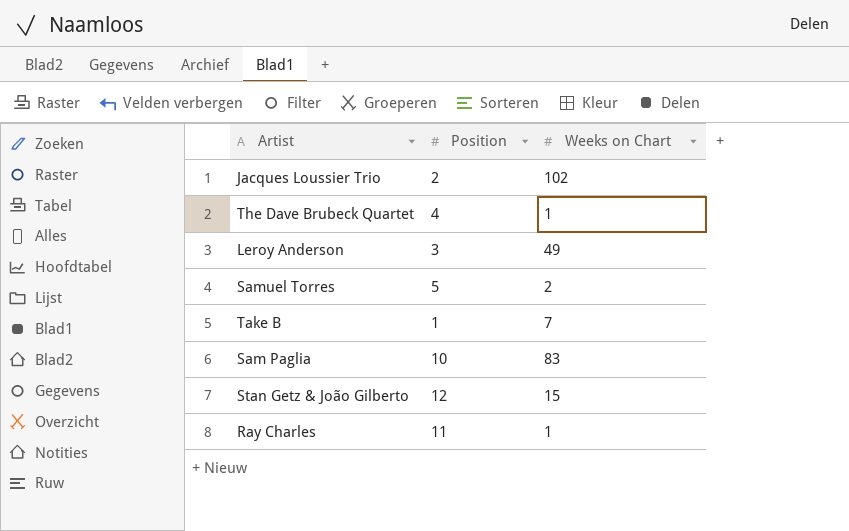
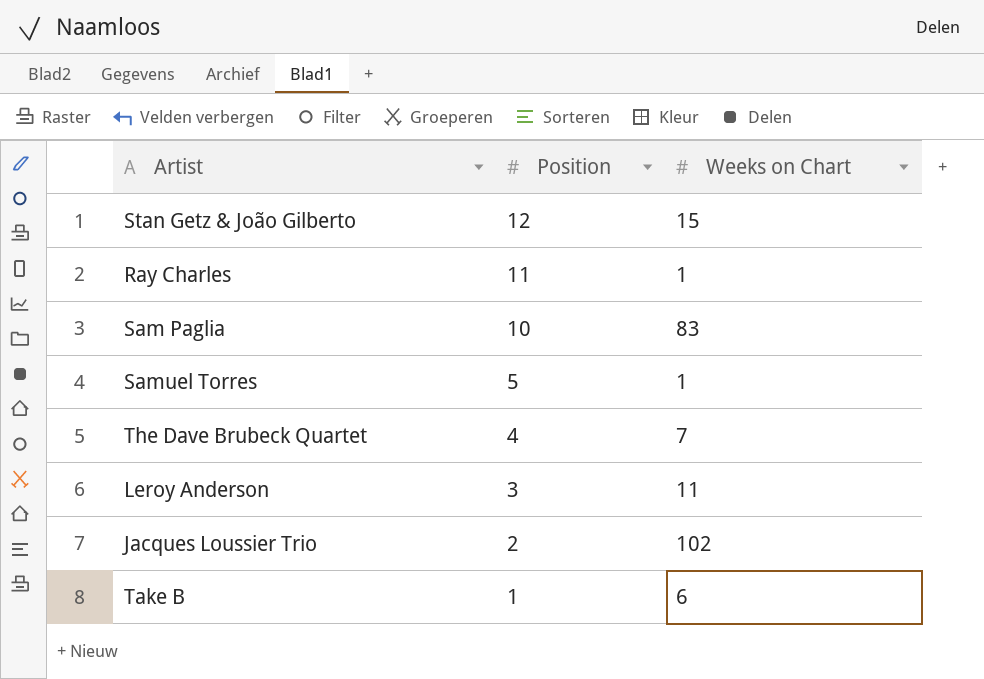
row order: none -> Position descending
Samuel Torres | Weeks on Chart: 2 -> 1
The Dave Brubeck Quartet | Weeks on Chart: 1 -> 7
Leroy Anderson | Weeks on Chart: 49 -> 11
Take B | Weeks on Chart: 7 -> 6

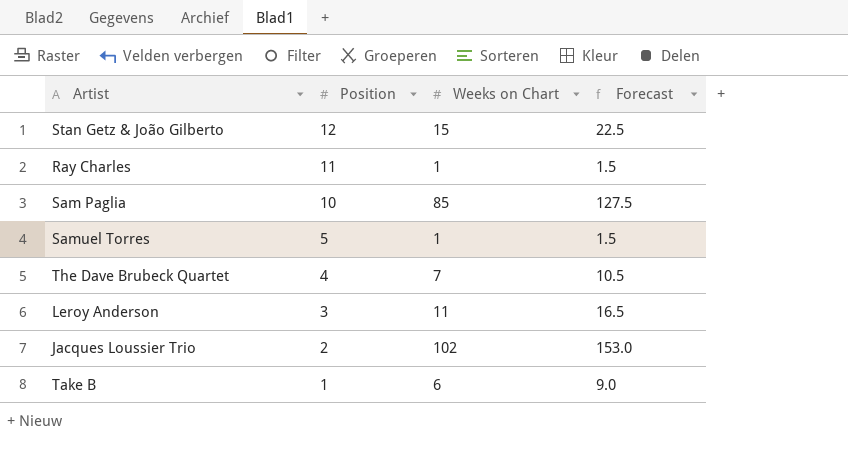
column Forecast | formula: none -> [Weeks on Chart] * 1.5
Sam Paglia | Weeks on Chart: 83 -> 85

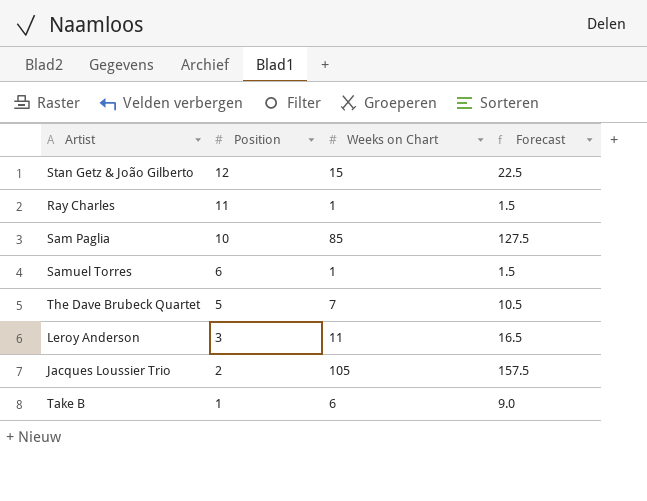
Samuel Torres | Position: 5 -> 6
The Dave Brubeck Quartet | Position: 4 -> 5
Jacques Loussier Trio | Weeks on Chart: 102 -> 105
Jacques Loussier Trio | Forecast: 153.0 -> 157.5

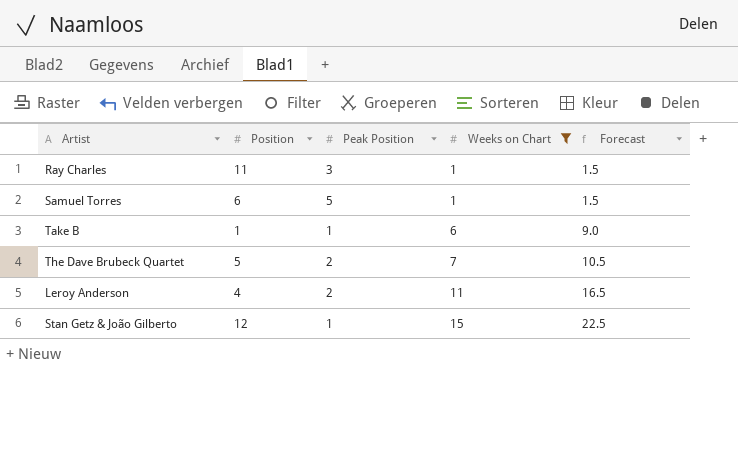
filter: none -> Weeks on Chart <= 15
row order: Position descending -> Weeks on Chart ascending
column Peak Position | position: none -> 3
Leroy Anderson | Position: 3 -> 4

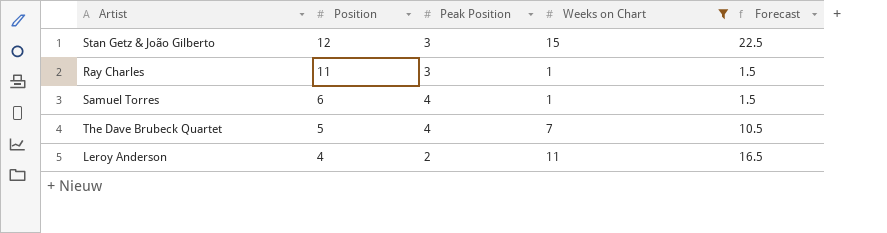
row order: Weeks on Chart ascending -> Position descending
row Take B: 1 | 1 | 6 | 9.0 -> none
Stan Getz & João Gilberto | Peak Position: 1 -> 3
Samuel Torres | Peak Position: 5 -> 4
The Dave Brubeck Quartet | Peak Position: 2 -> 4

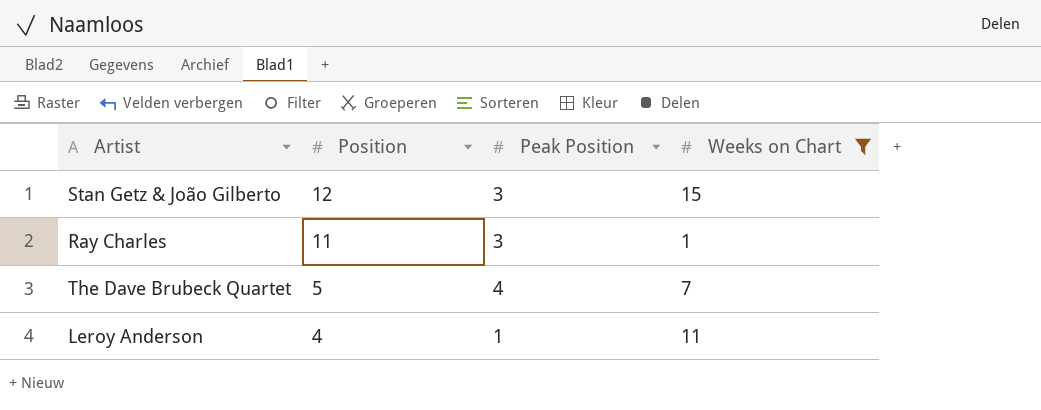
column Forecast | formula: [Weeks on Chart] * 1.5 -> none
row Samuel Torres: 6 | 4 | 1 | 1.5 -> none
Leroy Anderson | Peak Position: 2 -> 1

